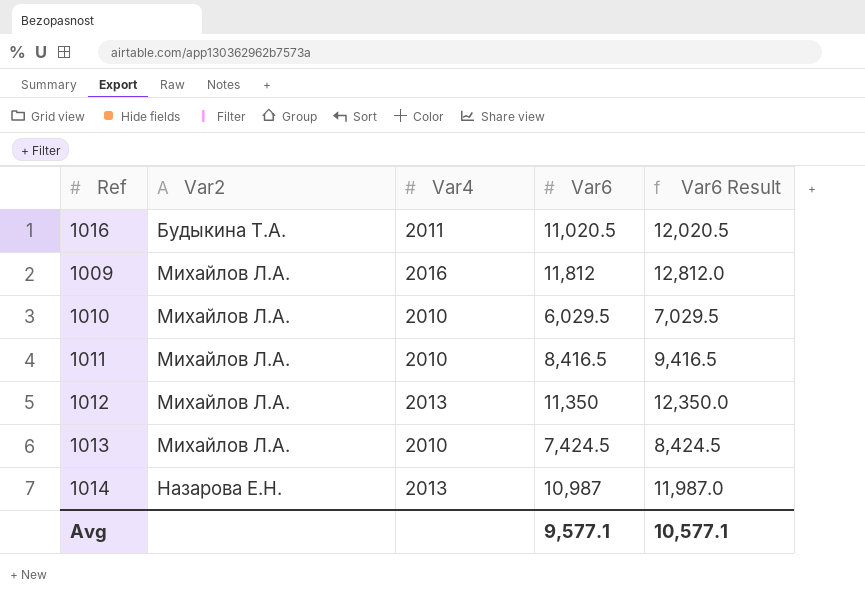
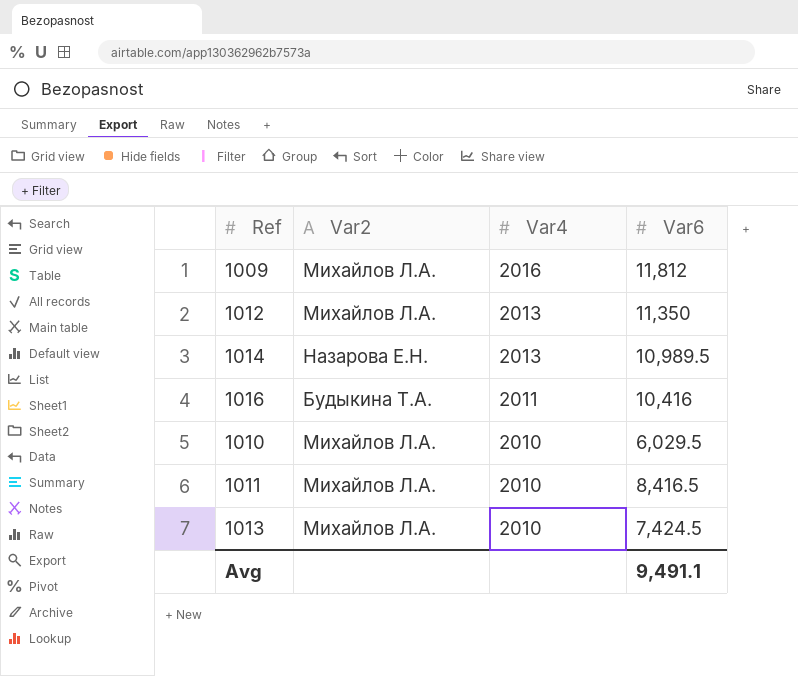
row order: Var2 ascending -> Var4 descending
column Var6 Result | formula: [Var6] + 1000 -> none
1014 | Var6: 10,987 -> 10,989.5
1016 | Var6: 11,020.5 -> 10,416
Avg | Var6: 9,577.1 -> 9,491.1

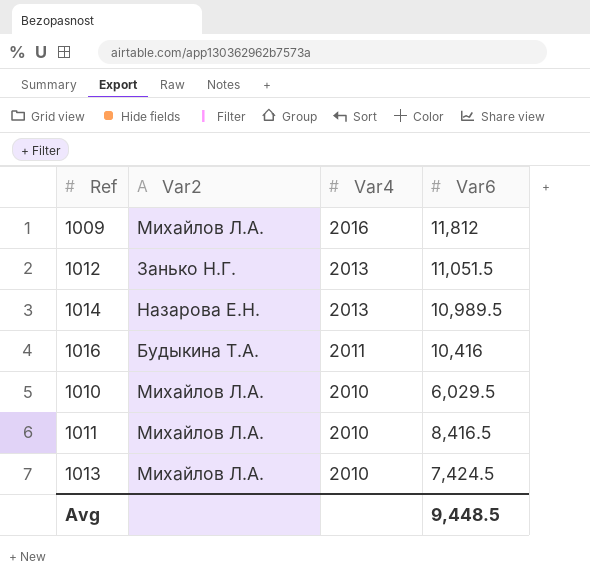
1012 | Var2: Михайлов Л.А. -> Занько Н.Г.
1012 | Var6: 11,350 -> 11,051.5
Avg | Var6: 9,491.1 -> 9,448.5

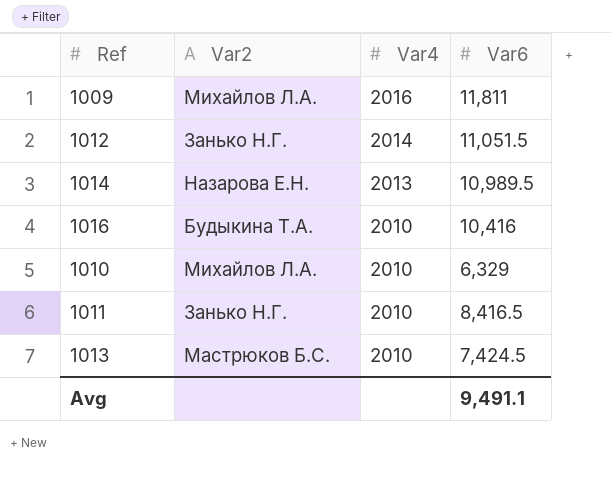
1009 | Var6: 11,812 -> 11,811
1012 | Var4: 2013 -> 2014
1016 | Var4: 2011 -> 2010
1010 | Var6: 6,029.5 -> 6,329
1011 | Var2: Михайлов Л.А. -> Занько Н.Г.
1013 | Var2: Михайлов Л.А. -> Мастрюков Б.С.
Avg | Var6: 9,448.5 -> 9,491.1

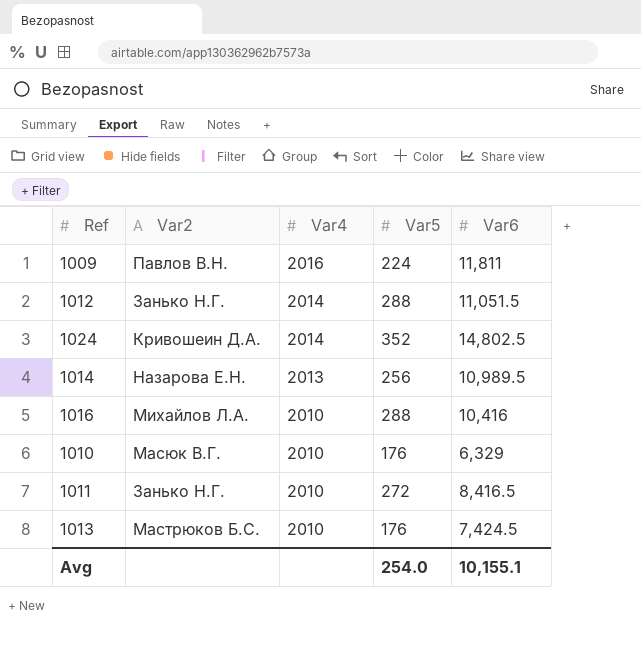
column Var5 | position: none -> 4
1009 | Var2: Михайлов Л.А. -> Павлов В.Н.
row 1024: none -> Кривошеин Д.А. | 2014 | 352 | 14,802.5
1016 | Var2: Будыкина Т.А. -> Михайлов Л.А.
1010 | Var2: Михайлов Л.А. -> Масюк В.Г.
Avg | Var6: 9,491.1 -> 10,155.1

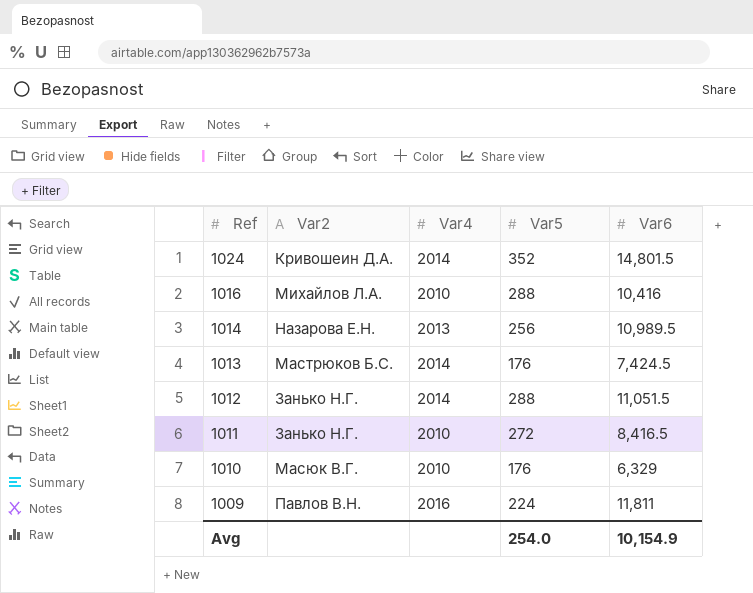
row order: Var4 descending -> Ref descending
1024 | Var6: 14,802.5 -> 14,801.5
1013 | Var4: 2010 -> 2014
Avg | Var6: 10,155.1 -> 10,154.9

